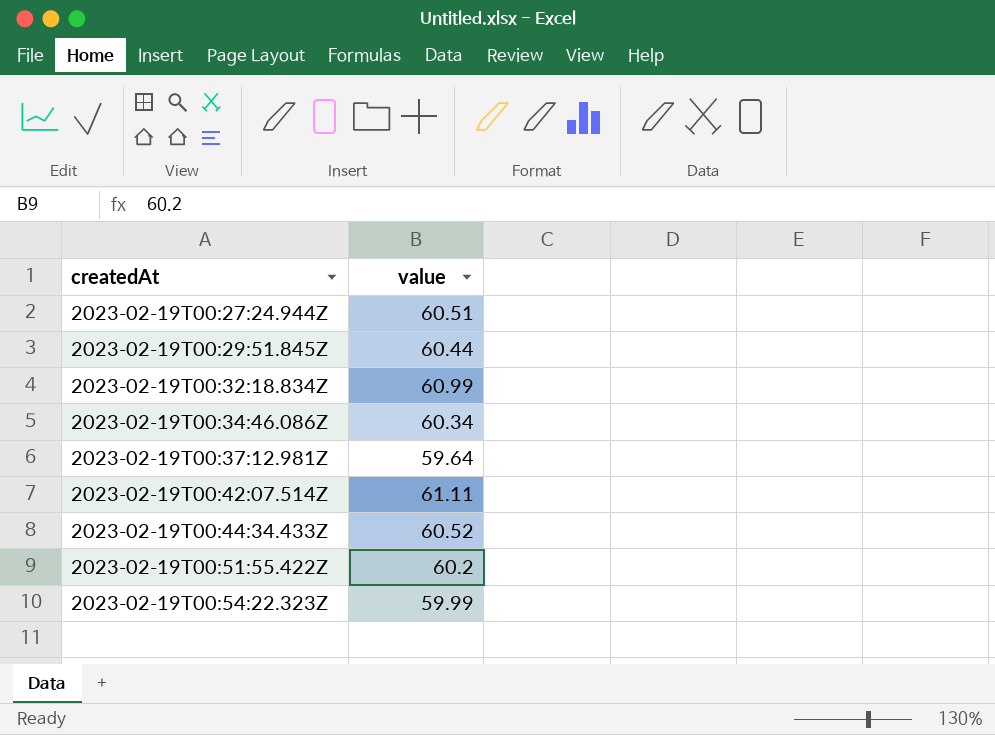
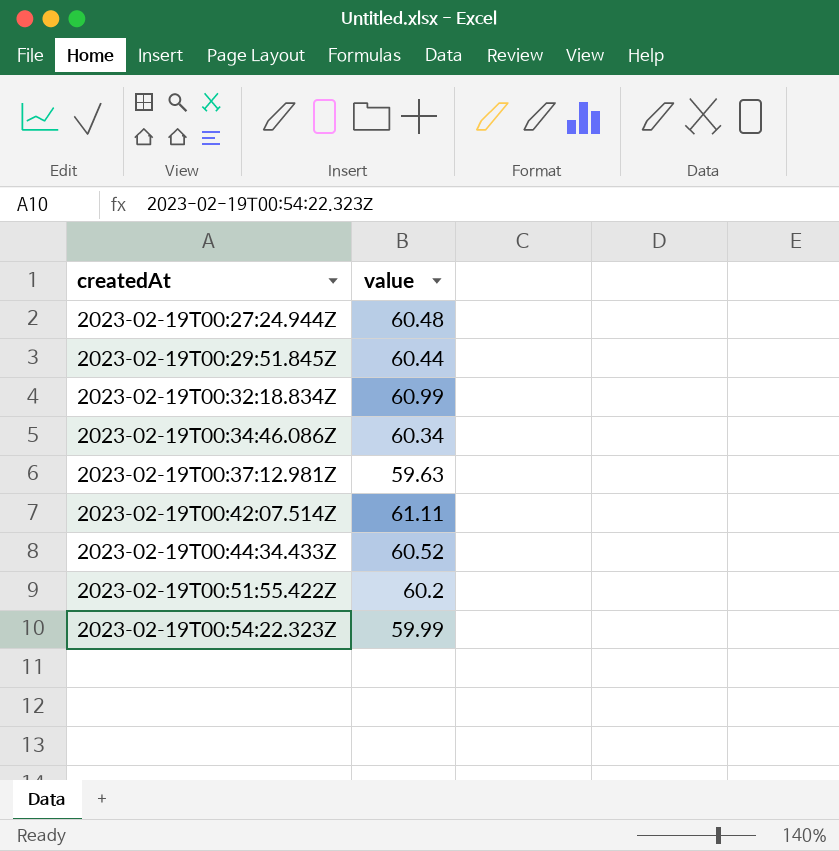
2023-02-19T00:27:24.944Z | value: 60.51 -> 60.48
2023-02-19T00:37:12.981Z | value: 59.64 -> 59.63

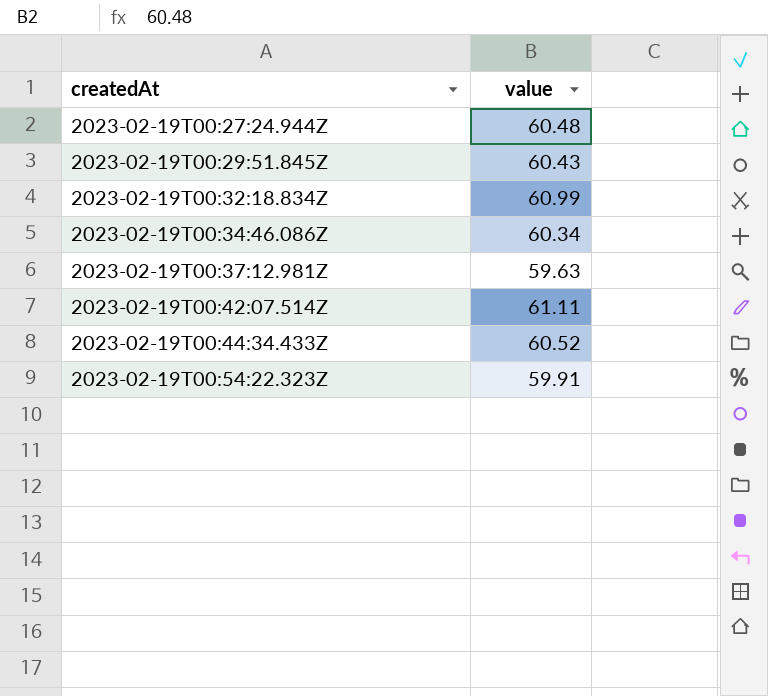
row 2023-02-19T00:51:55.422Z: 60.2 -> none
2023-02-19T00:29:51.845Z | value: 60.44 -> 60.43
2023-02-19T00:54:22.323Z | value: 59.99 -> 59.91

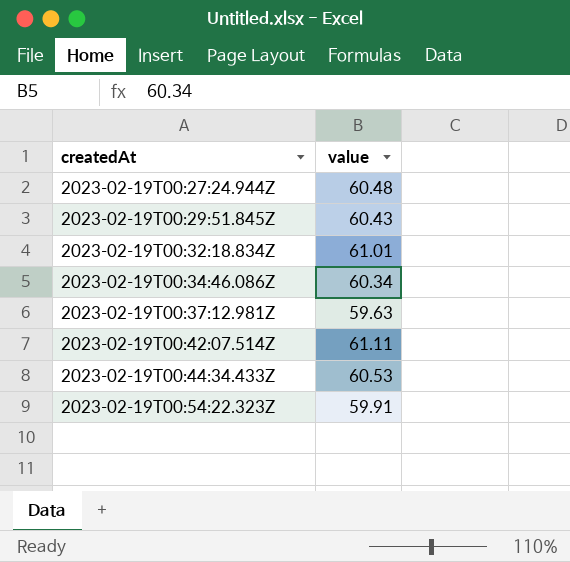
2023-02-19T00:32:18.834Z | value: 60.99 -> 61.01
2023-02-19T00:44:34.433Z | value: 60.52 -> 60.53

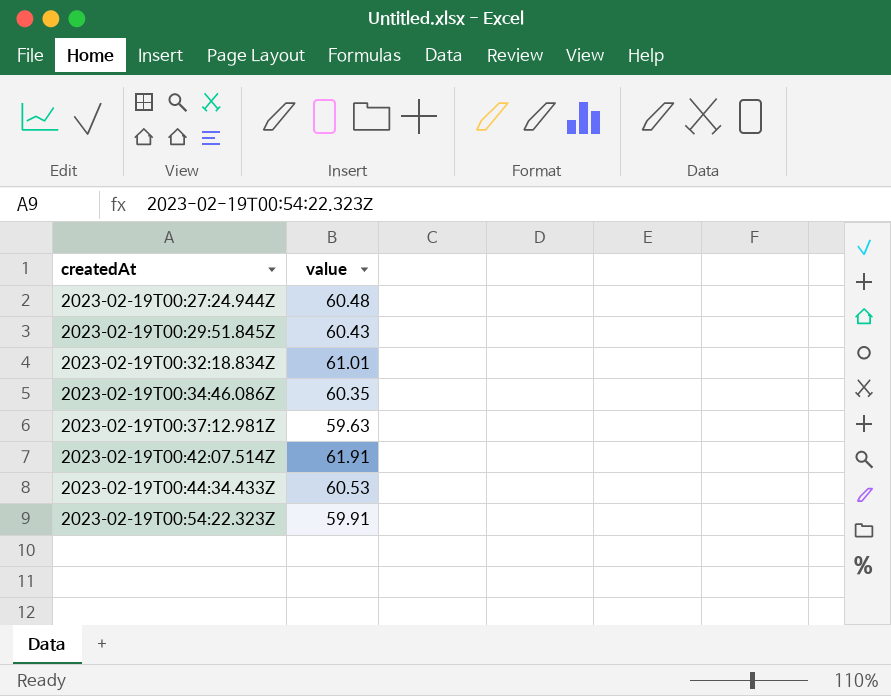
2023-02-19T00:34:46.086Z | value: 60.34 -> 60.35
2023-02-19T00:42:07.514Z | value: 61.11 -> 61.91

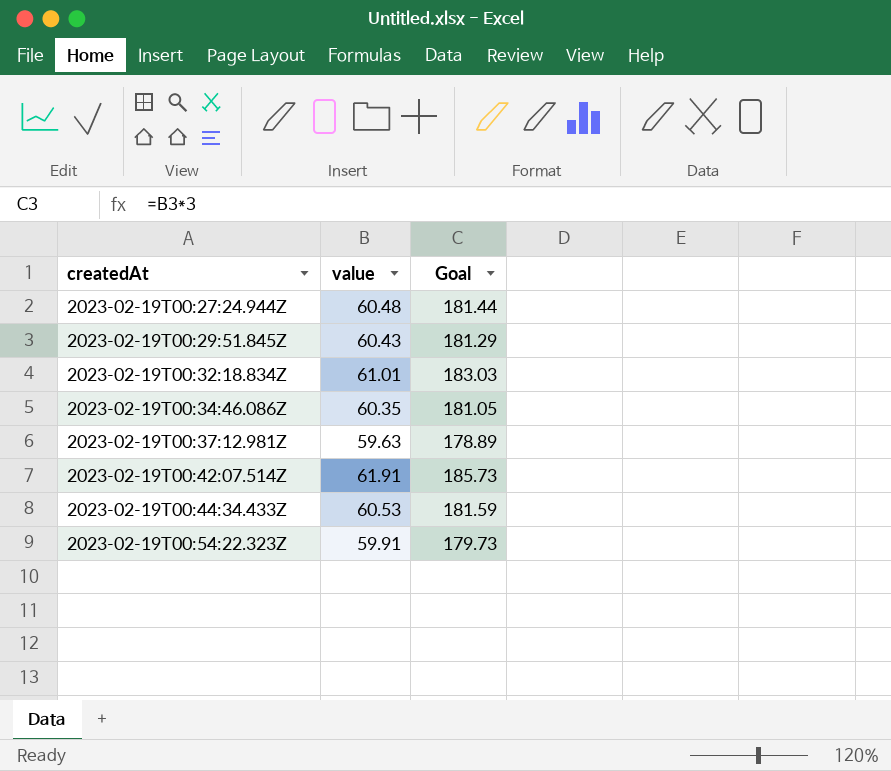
column Goal | formula: none -> [value] * 3

